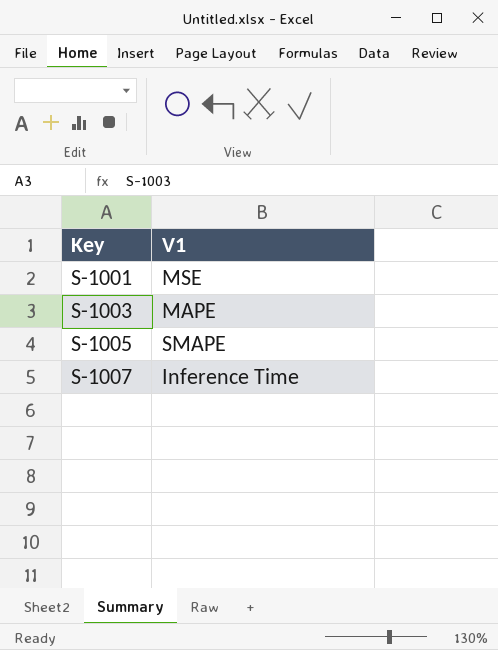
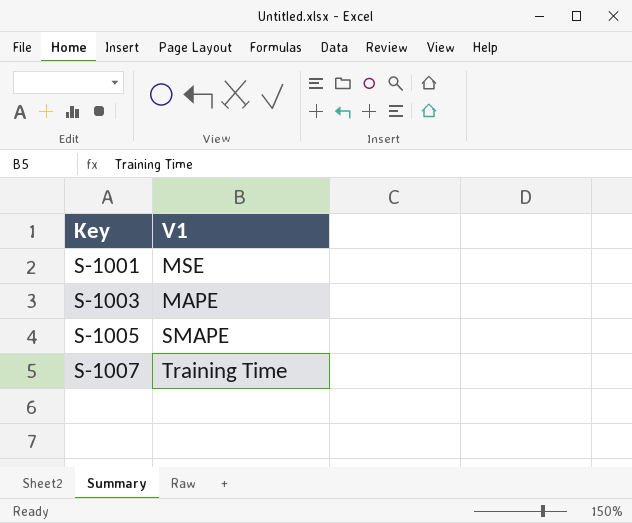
S-1007 | V1: Inference Time -> Training Time

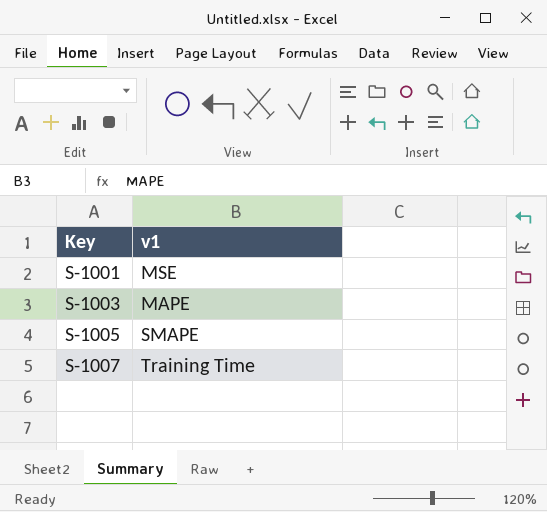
column name: V1 -> v1

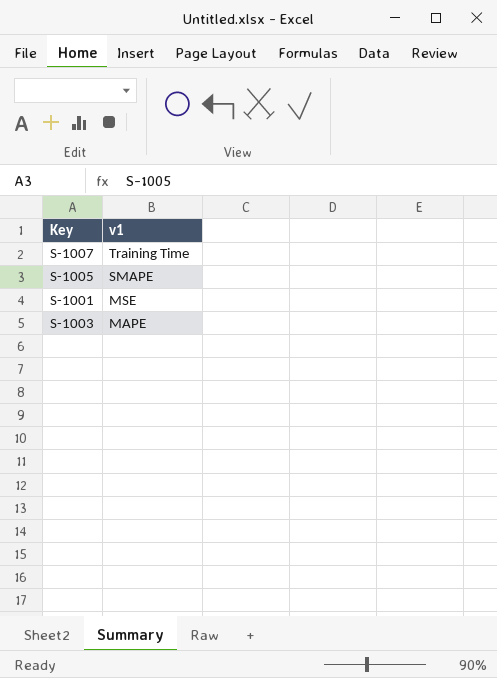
row order: Key ascending -> v1 descending

